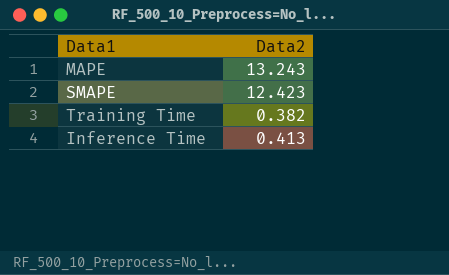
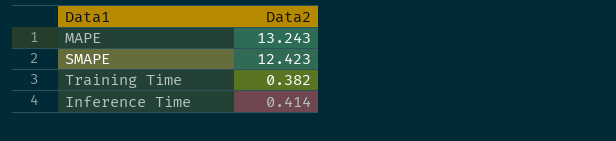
Inference Time | Data2: 0.413 -> 0.414

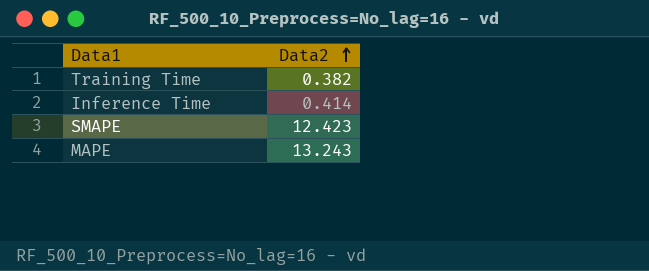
row order: none -> Data2 ascending

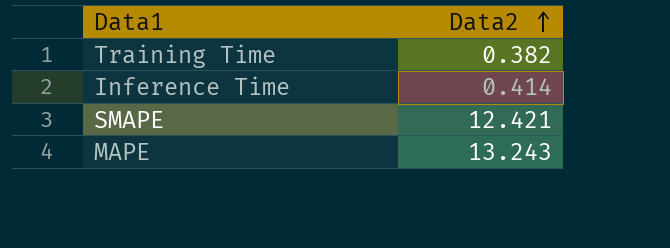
SMAPE | Data2: 12.423 -> 12.421

